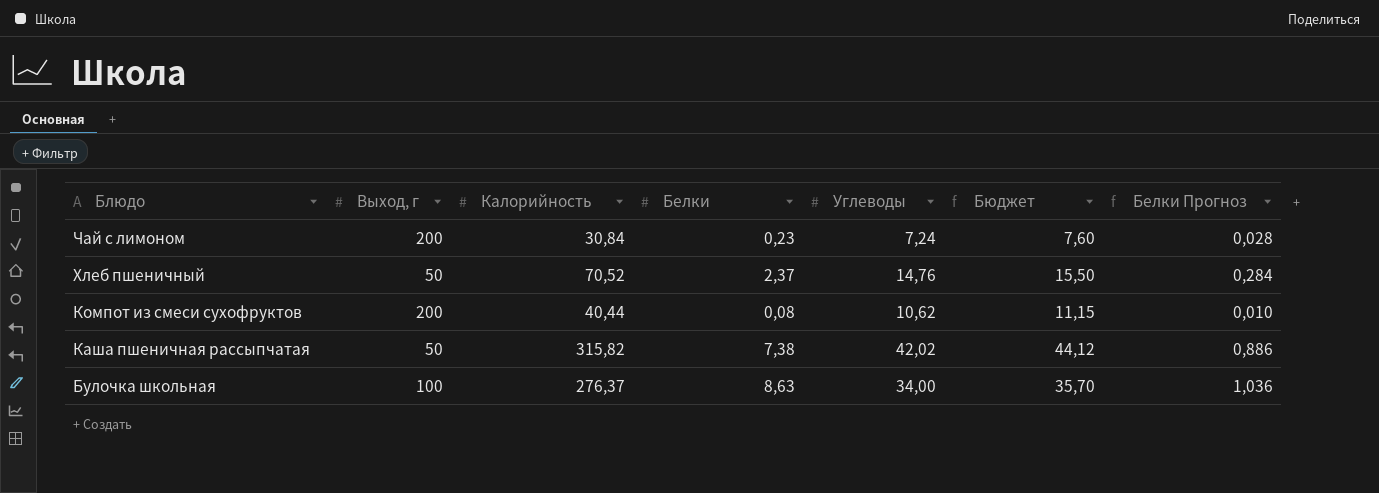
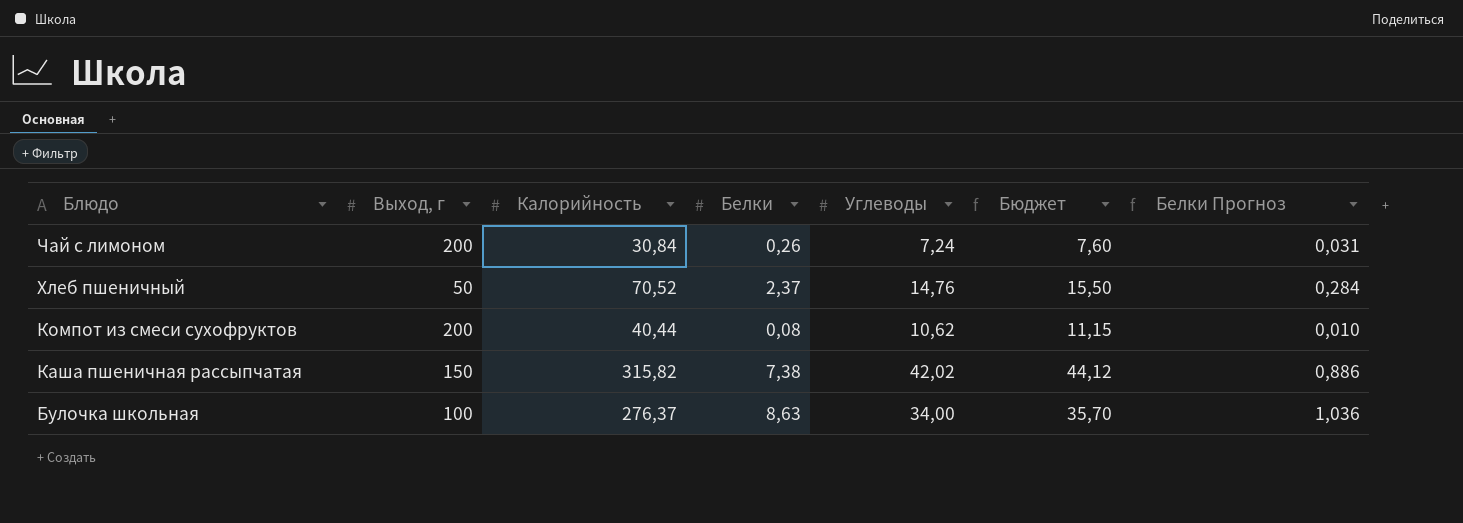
Чай с лимоном | Белки: 0,23 -> 0,26
Чай с лимоном | Белки Прогноз: 0,028 -> 0,031
Каша пшеничная рассыпчатая | Выход, г: 50 -> 150

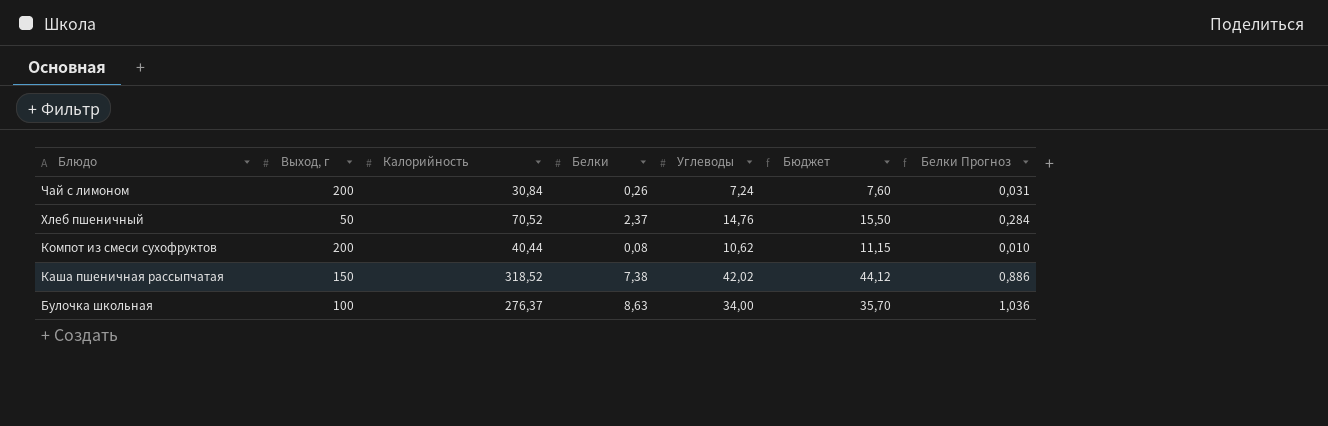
Каша пшеничная рассыпчатая | Калорийность: 315,82 -> 318,52

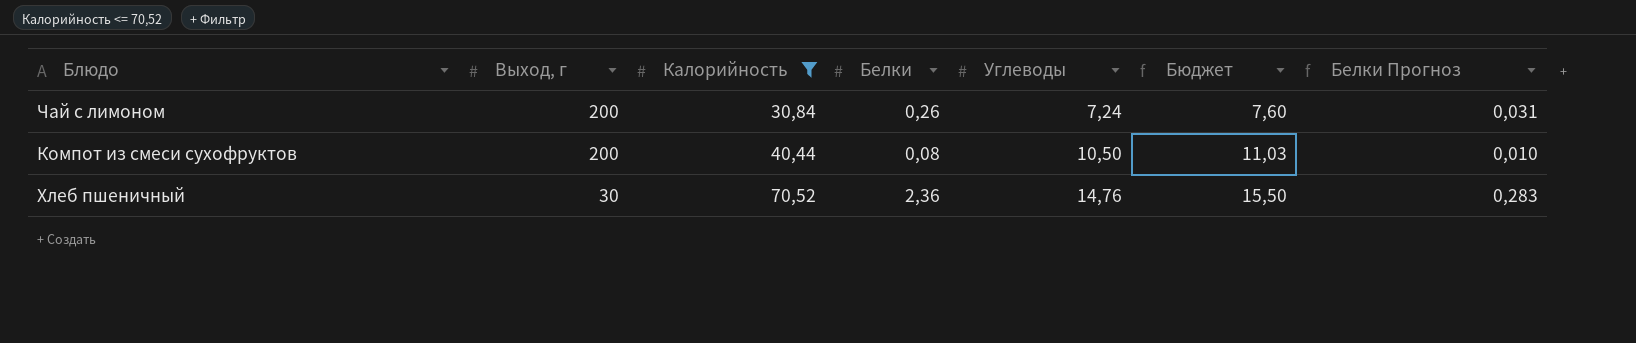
filter: none -> Калорийность <= 70,52
row order: Блюдо descending -> Выход, г descending
Компот из смеси сухофруктов | Углеводы: 10,62 -> 10,50
Компот из смеси сухофруктов | Бюджет: 11,15 -> 11,03
Хлеб пшеничный | Выход, г: 50 -> 30
Хлеб пшеничный | Белки: 2,37 -> 2,36
Хлеб пшеничный | Белки Прогноз: 0,284 -> 0,283

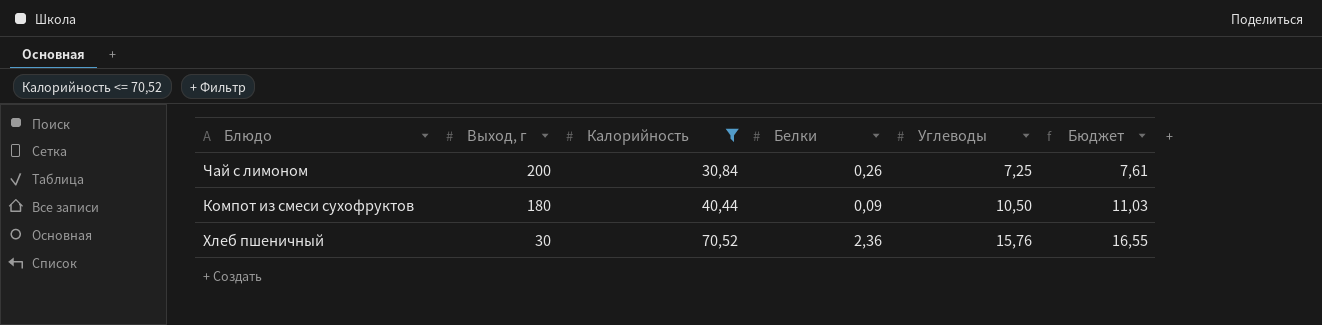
column Белки Прогноз | formula: [Белки] * 0,12 -> none
Чай с лимоном | Углеводы: 7,24 -> 7,25
Чай с лимоном | Бюджет: 7,60 -> 7,61
Компот из смеси сухофруктов | Выход, г: 200 -> 180
Компот из смеси сухофруктов | Белки: 0,08 -> 0,09
Хлеб пшеничный | Углеводы: 14,76 -> 15,76
Хлеб пшеничный | Бюджет: 15,50 -> 16,55

